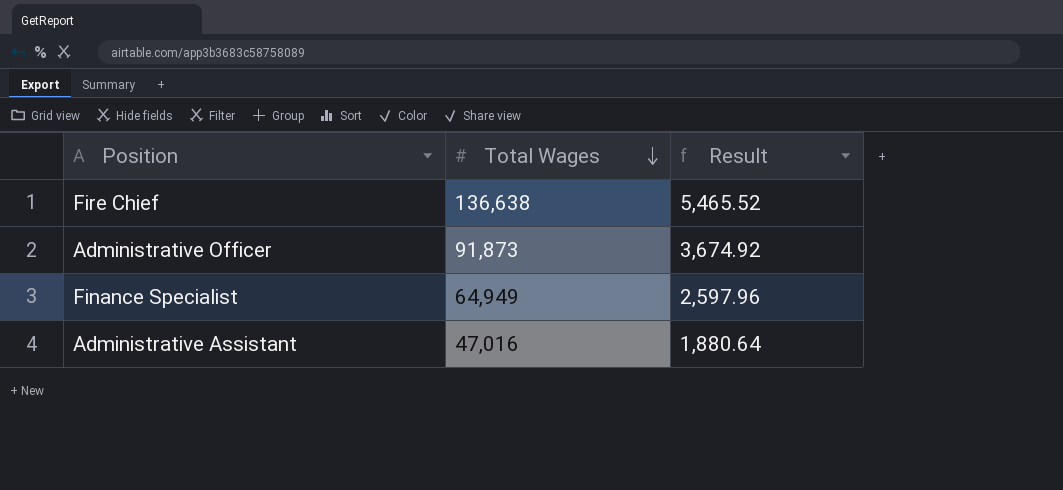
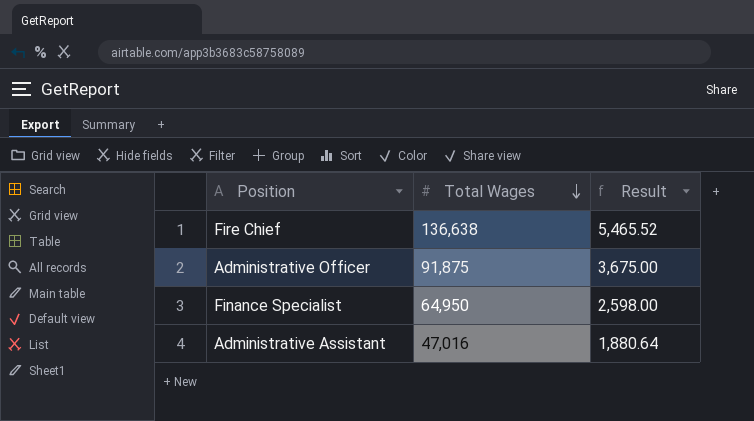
Administrative Officer | Total Wages: 91,873 -> 91,875
Administrative Officer | Result: 3,674.92 -> 3,675.00
Finance Specialist | Total Wages: 64,949 -> 64,950
Finance Specialist | Result: 2,597.96 -> 2,598.00

